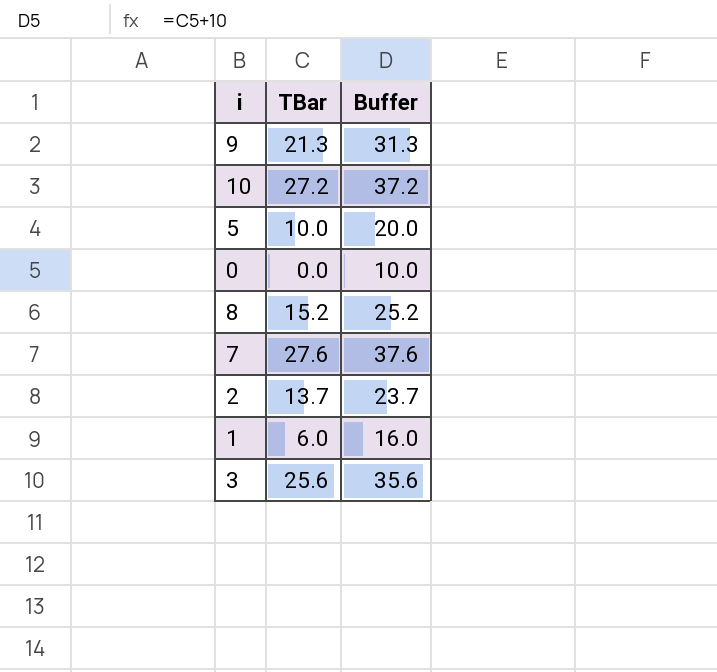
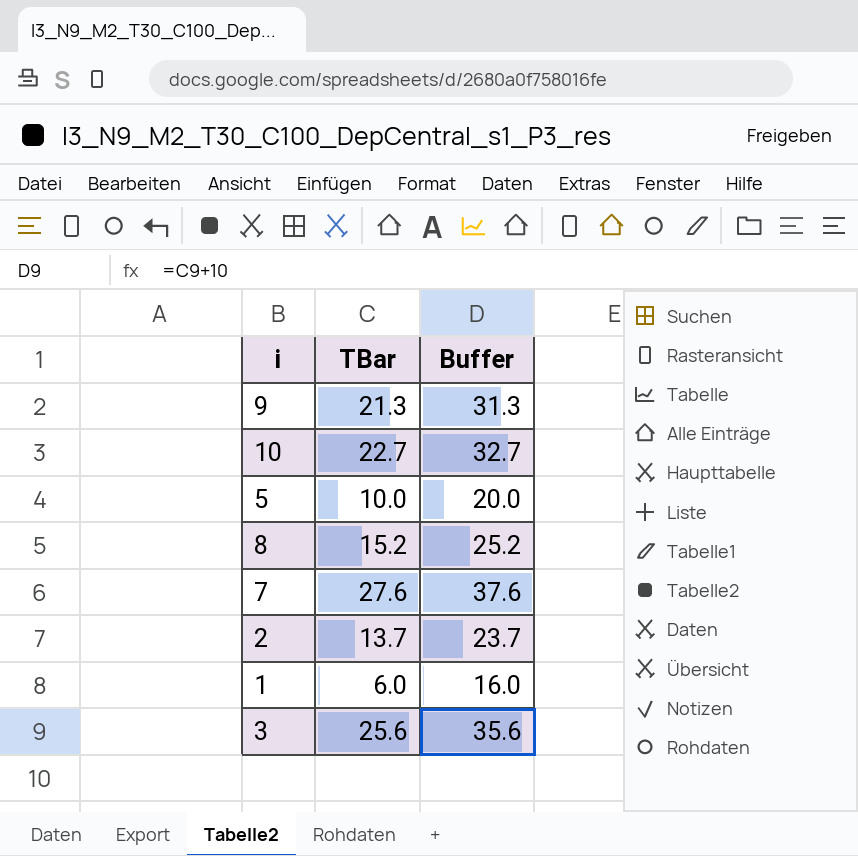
row 0: 0.0 | 10.0 -> none
10 | TBar: 27.2 -> 22.7
10 | Buffer: 37.2 -> 32.7

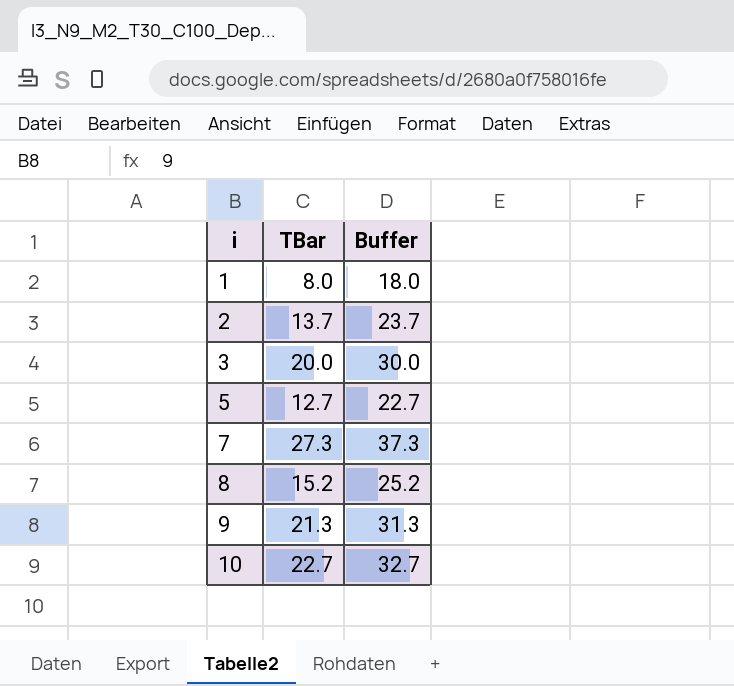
row order: none -> i ascending
1 | TBar: 6.0 -> 8.0
1 | Buffer: 16.0 -> 18.0
3 | TBar: 25.6 -> 20.0
3 | Buffer: 35.6 -> 30.0
5 | TBar: 10.0 -> 12.7
5 | Buffer: 20.0 -> 22.7
7 | TBar: 27.6 -> 27.3
7 | Buffer: 37.6 -> 37.3

